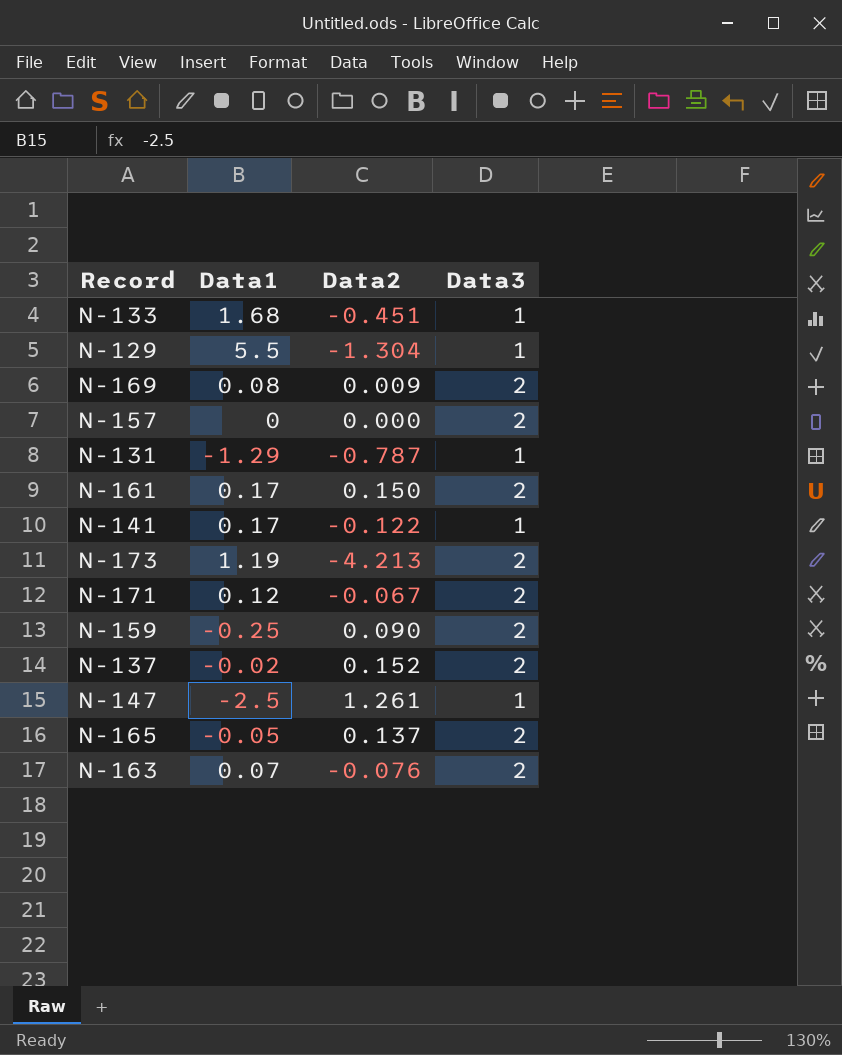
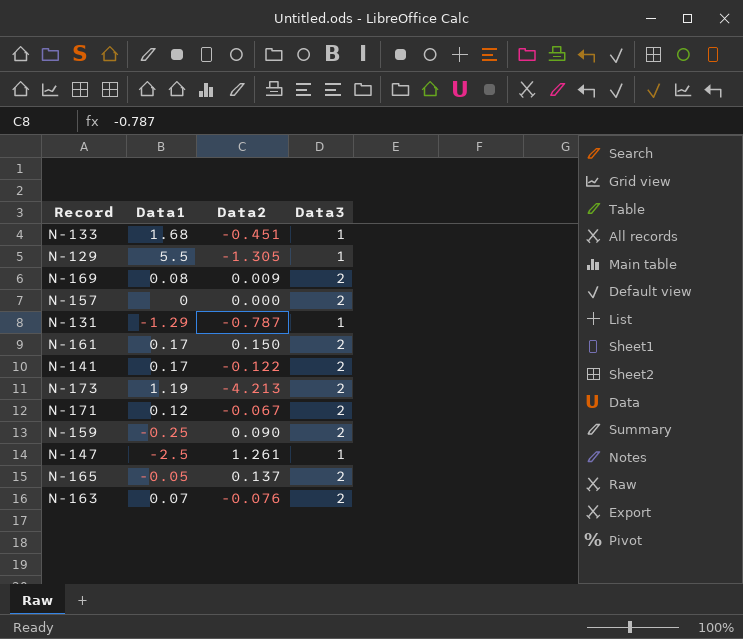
row N-137: -0.02 | 0.152 | 2 -> none
N-129 | Data2: -1.304 -> -1.305
N-141 | Data3: 1 -> 2

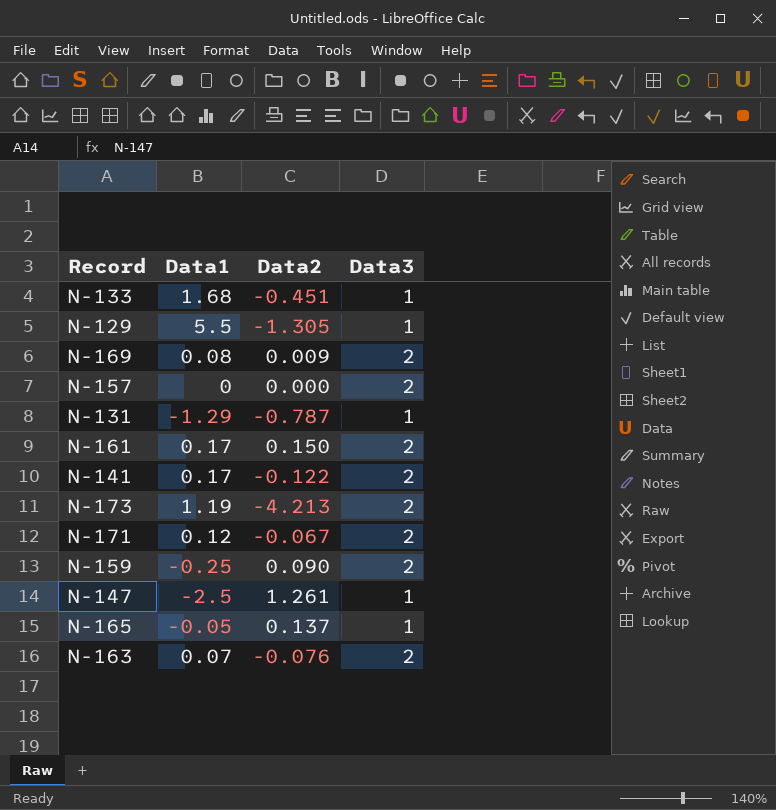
N-165 | Data3: 2 -> 1

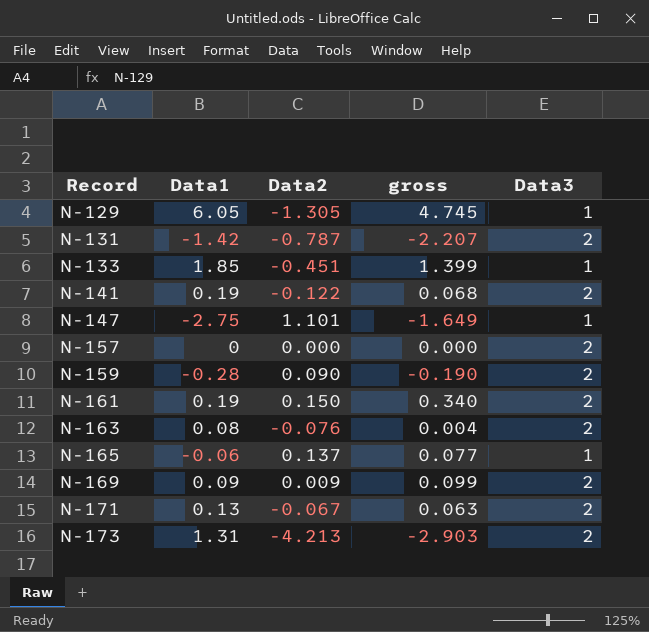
row order: none -> Record ascending
column gross | formula: none -> [Data1] + [Data2]
N-129 | Data1: 5.5 -> 6.05
N-131 | Data1: -1.29 -> -1.42
N-131 | Data3: 1 -> 2
N-133 | Data1: 1.68 -> 1.85
N-141 | Data1: 0.17 -> 0.19
N-147 | Data1: -2.5 -> -2.75
N-147 | Data2: 1.261 -> 1.101
N-159 | Data1: -0.25 -> -0.28
N-161 | Data1: 0.17 -> 0.19
N-163 | Data1: 0.07 -> 0.08
N-165 | Data1: -0.05 -> -0.06
N-169 | Data1: 0.08 -> 0.09
N-171 | Data1: 0.12 -> 0.13
N-173 | Data1: 1.19 -> 1.31

